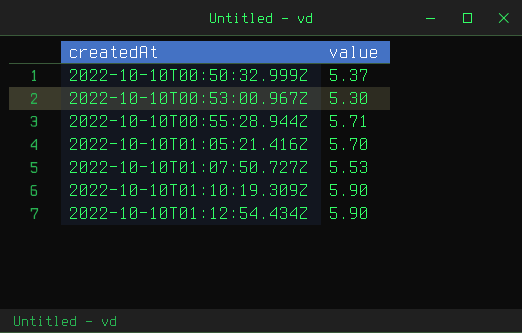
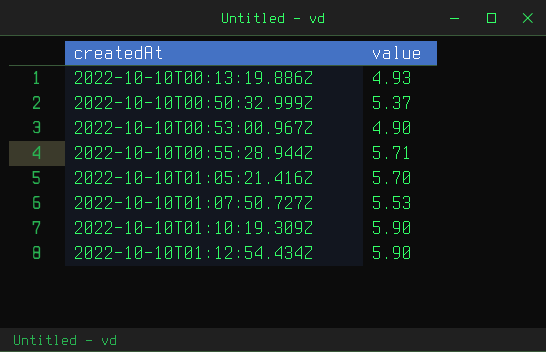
row 2022-10-10T00:13:19.886Z: none -> 4.93
2022-10-10T00:53:00.967Z | value: 5.30 -> 4.90

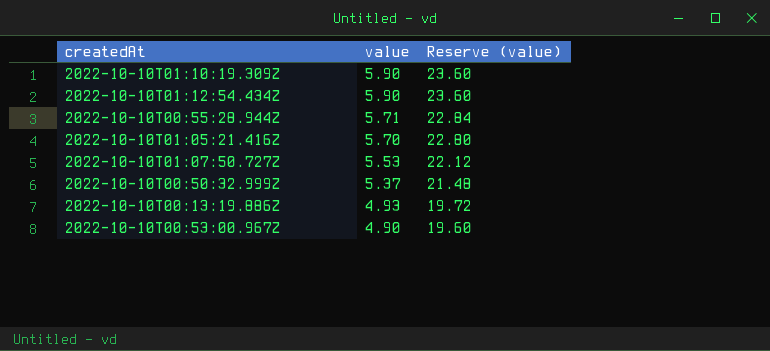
row order: createdAt ascending -> value descending
column Reserve (value) | formula: none -> [value] * 4

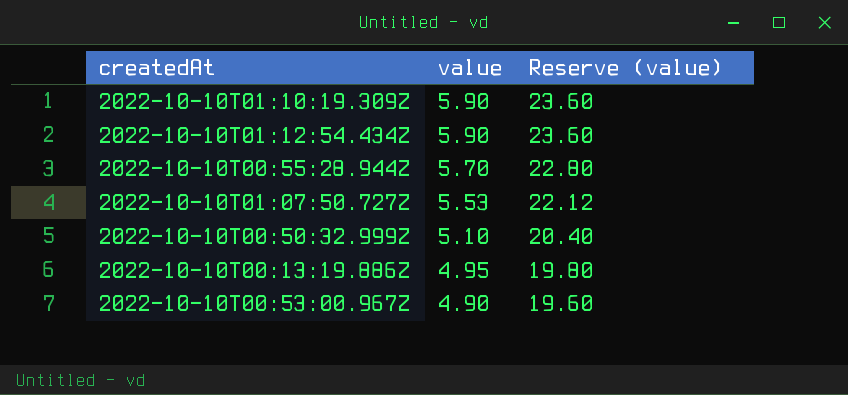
row 2022-10-10T01:05:21.416Z: 5.70 | 22.80 -> none
2022-10-10T00:55:28.944Z | value: 5.71 -> 5.70
2022-10-10T00:55:28.944Z | Reserve (value): 22.84 -> 22.80
2022-10-10T00:50:32.999Z | value: 5.37 -> 5.10
2022-10-10T00:50:32.999Z | Reserve (value): 21.48 -> 20.40
2022-10-10T00:13:19.886Z | value: 4.93 -> 4.95
2022-10-10T00:13:19.886Z | Reserve (value): 19.72 -> 19.80

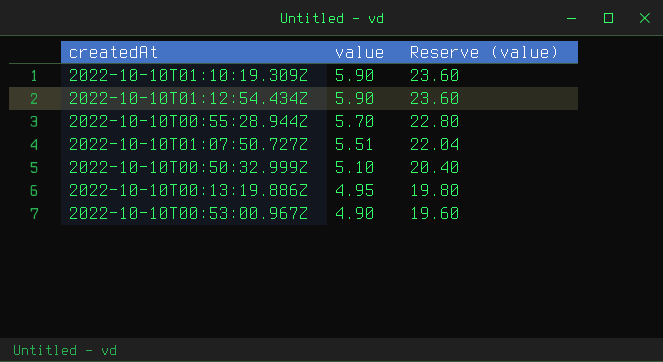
2022-10-10T01:07:50.727Z | value: 5.53 -> 5.51
2022-10-10T01:07:50.727Z | Reserve (value): 22.12 -> 22.04

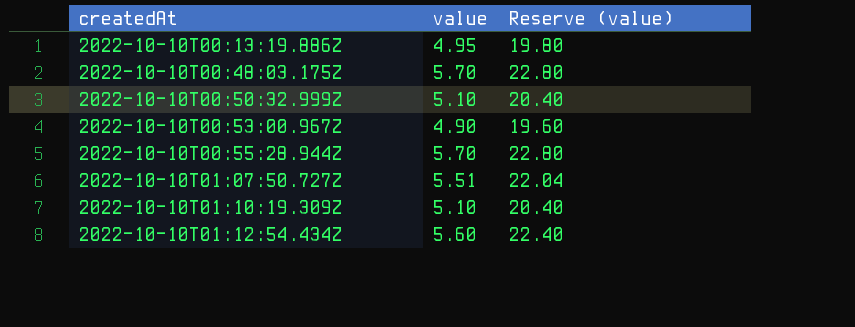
row order: value descending -> createdAt ascending
row 2022-10-10T00:48:03.175Z: none -> 5.70 | 22.80
2022-10-10T01:10:19.309Z | value: 5.90 -> 5.10
2022-10-10T01:10:19.309Z | Reserve (value): 23.60 -> 20.40
2022-10-10T01:12:54.434Z | value: 5.90 -> 5.60
2022-10-10T01:12:54.434Z | Reserve (value): 23.60 -> 22.40

